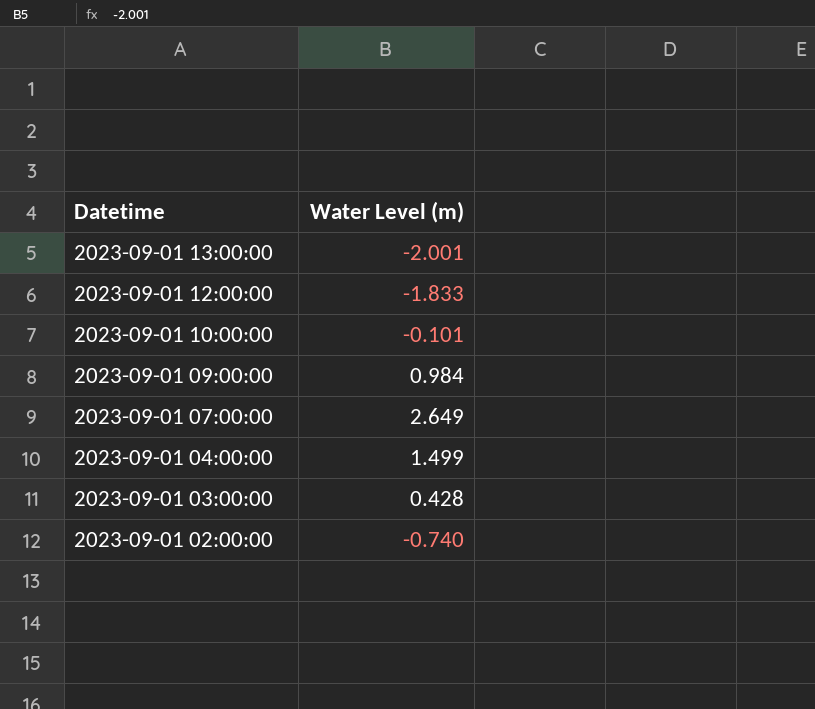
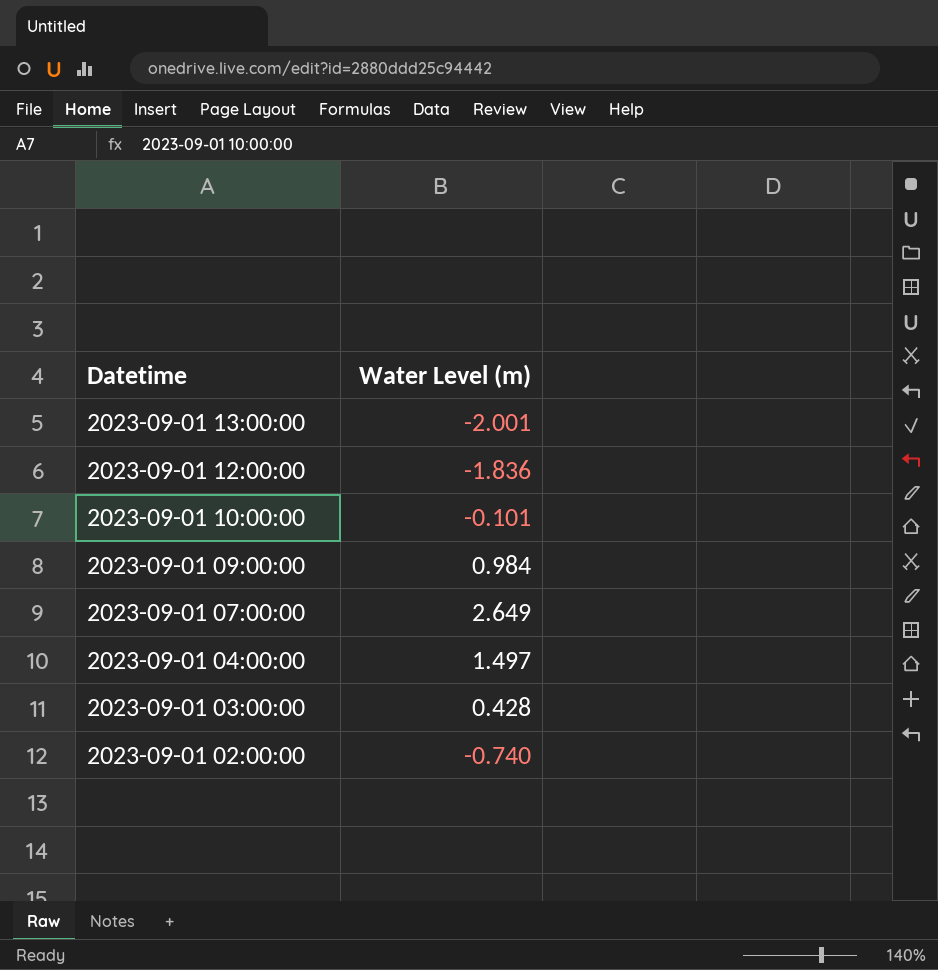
2023-09-01 12:00:00 | Water Level (m): -1.833 -> -1.836
2023-09-01 04:00:00 | Water Level (m): 1.499 -> 1.497

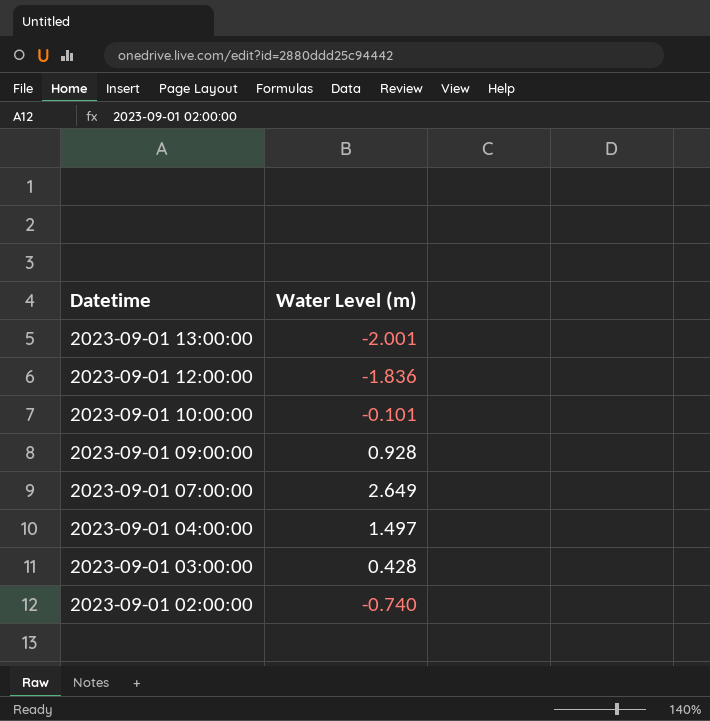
2023-09-01 09:00:00 | Water Level (m): 0.984 -> 0.928

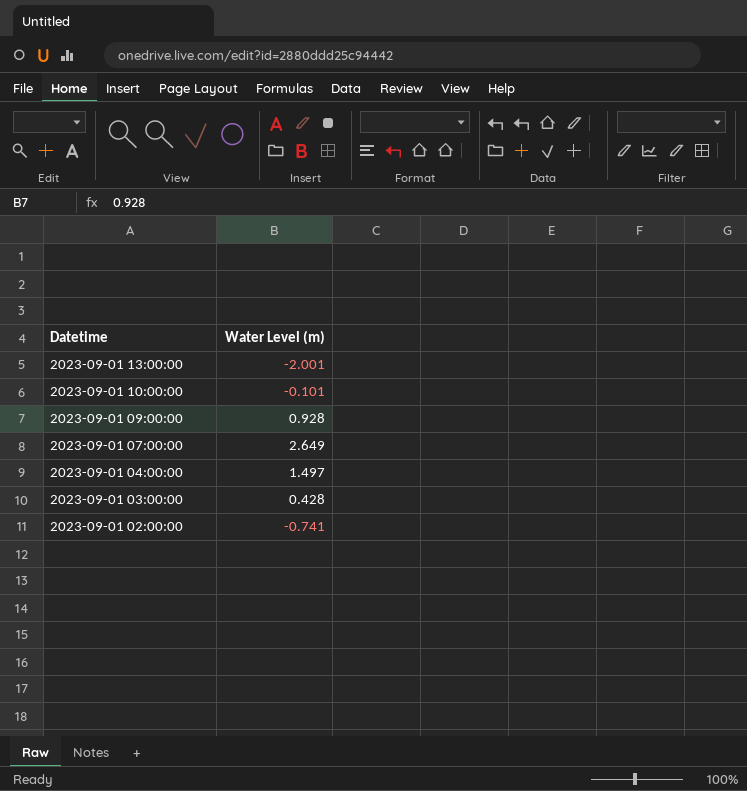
row 2023-09-01 12:00:00: -1.836 -> none
2023-09-01 02:00:00 | Water Level (m): -0.740 -> -0.741

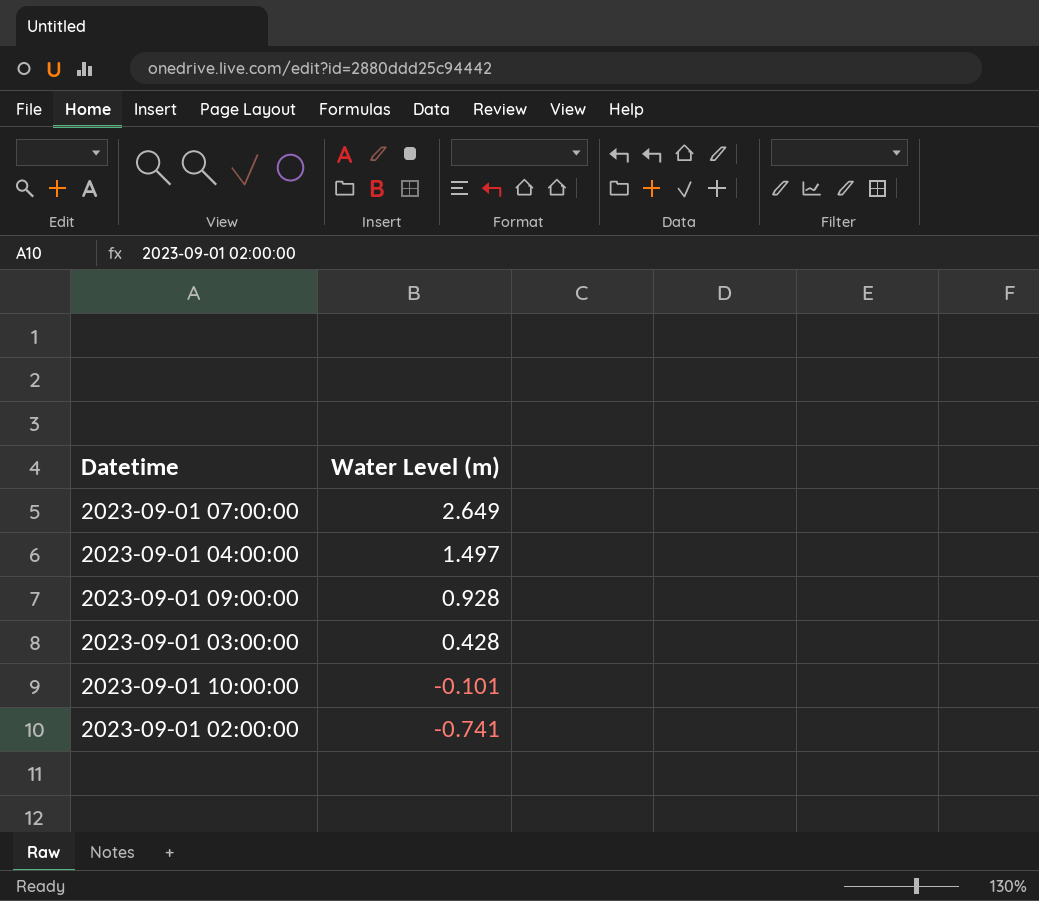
row order: Datetime descending -> Water Level (m) descending
row 2023-09-01 13:00:00: -2.001 -> none

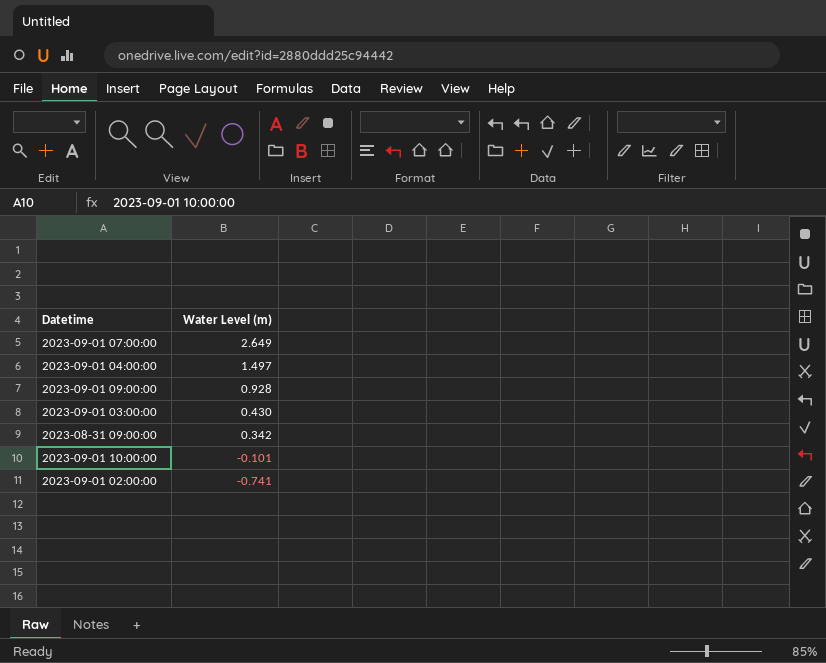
2023-09-01 03:00:00 | Water Level (m): 0.428 -> 0.430
row 2023-08-31 09:00:00: none -> 0.342

